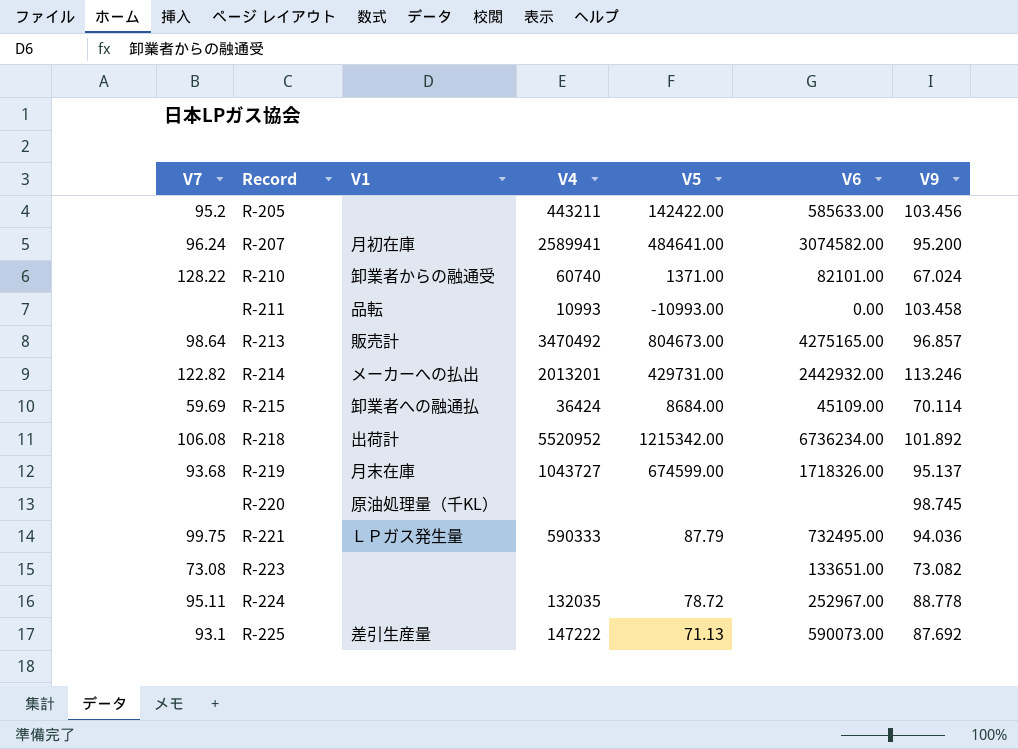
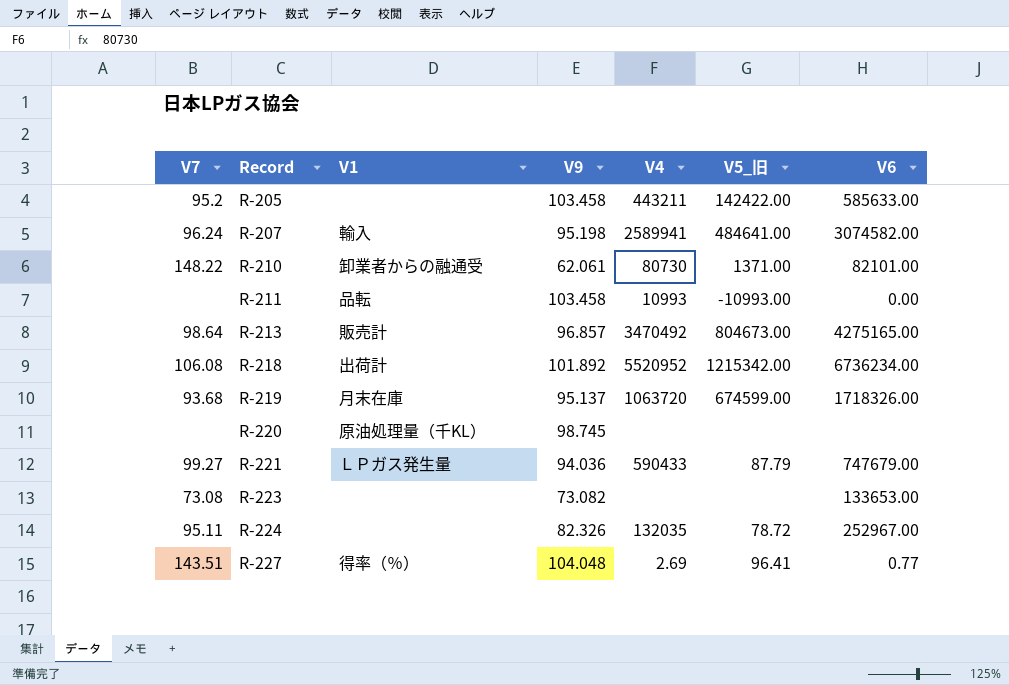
column V9 | position: 7 -> 4
column name: V5 -> V5_旧
row R-214: 122.82 | メーカーへの払出 | 2013201 | 429731.00 | 2442932.00 | 113.246 -> none
row R-215: 59.69 | 卸業者への融通払 | 36424 | 8684.00 | 45109.00 | 70.114 -> none
row R-225: 93.1 | 差引生産量 | 147222 | 71.13 | 590073.00 | 87.692 -> none
R-205 | V9: 103.456 -> 103.458
R-207 | V1: 月初在庫 -> 輸入
R-207 | V9: 95.200 -> 95.198
R-210 | V7: 128.22 -> 148.22
R-210 | V9: 67.024 -> 62.061
R-210 | V4: 60740 -> 80730
R-219 | V4: 1043727 -> 1063720
R-221 | V7: 99.75 -> 99.27
R-221 | V4: 590333 -> 590433
R-221 | V6: 732495.00 -> 747679.00
R-223 | V6: 133651.00 -> 133653.00
R-224 | V9: 88.778 -> 82.326
row R-227: none -> 143.51 | 得率（％） | 104.048 | 2.69 | 96.41 | 0.77

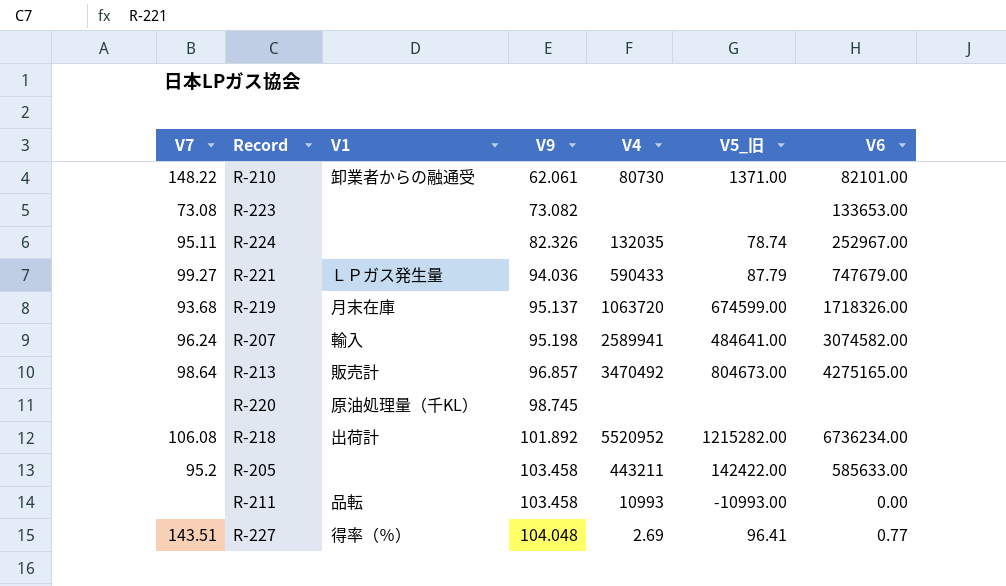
row order: Record ascending -> V9 ascending
R-224 | V5_旧: 78.72 -> 78.74
R-218 | V5_旧: 1215342.00 -> 1215282.00

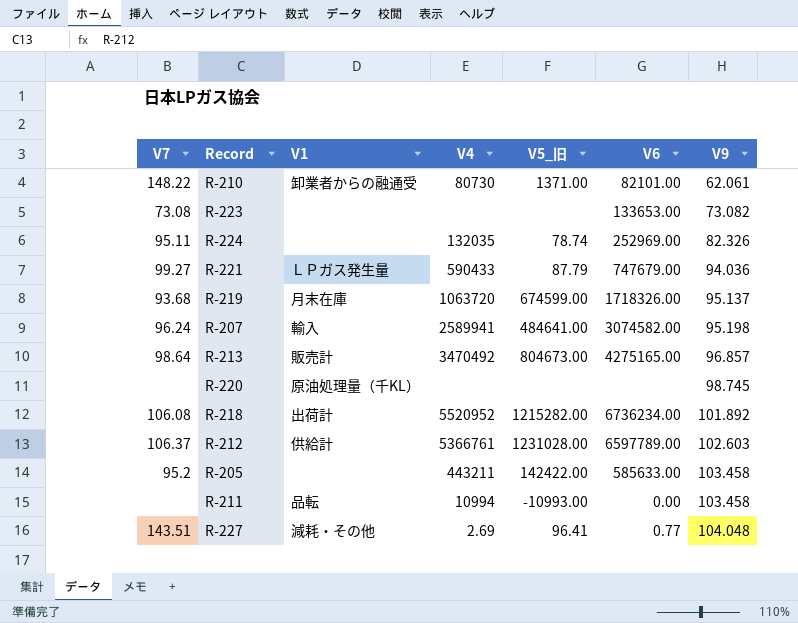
column V9 | position: 4 -> 7
R-224 | V6: 252967.00 -> 252969.00
row R-212: none -> 106.37 | 供給計 | 5366761 | 1231028.00 | 6597789.00 | 102.603
R-211 | V4: 10993 -> 10994
R-227 | V1: 得率（％） -> 減耗・その他

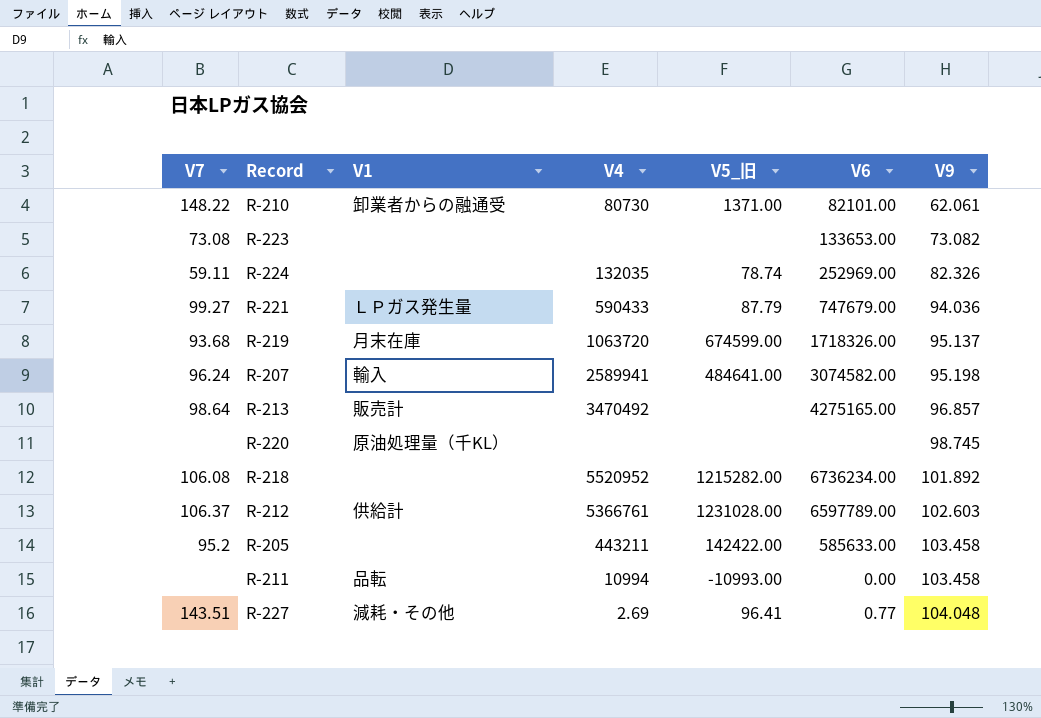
R-224 | V7: 95.11 -> 59.11
R-213 | V5_旧: 804673.00 -> none
R-218 | V1: 出荷計 -> none

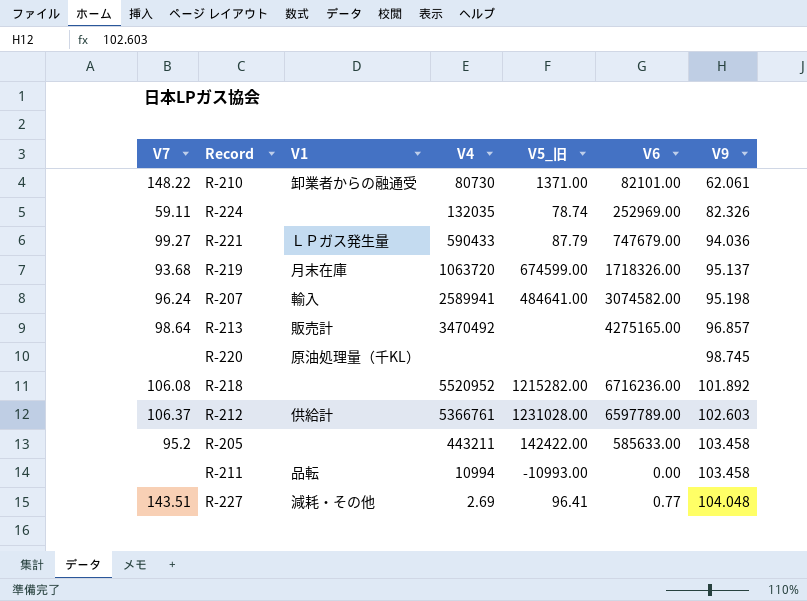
row R-223: 73.08 | none | none | none | 133653.00 | 73.082 -> none
R-218 | V6: 6736234.00 -> 6716236.00

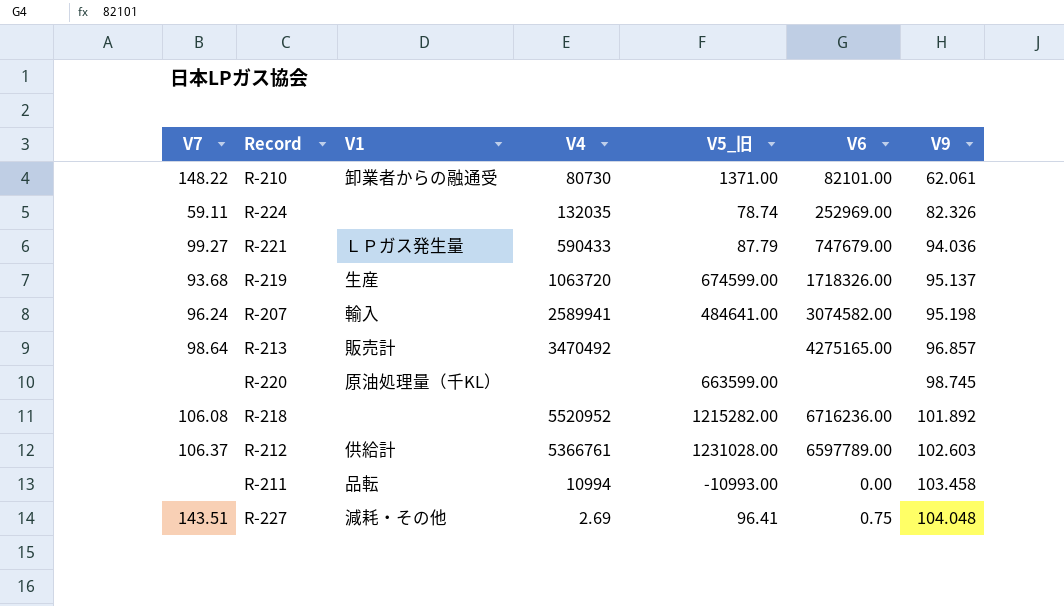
row R-205: 95.2 | none | 443211 | 142422.00 | 585633.00 | 103.458 -> none
R-219 | V1: 月末在庫 -> 生産
R-220 | V5_旧: none -> 663599.00
R-227 | V6: 0.77 -> 0.75

